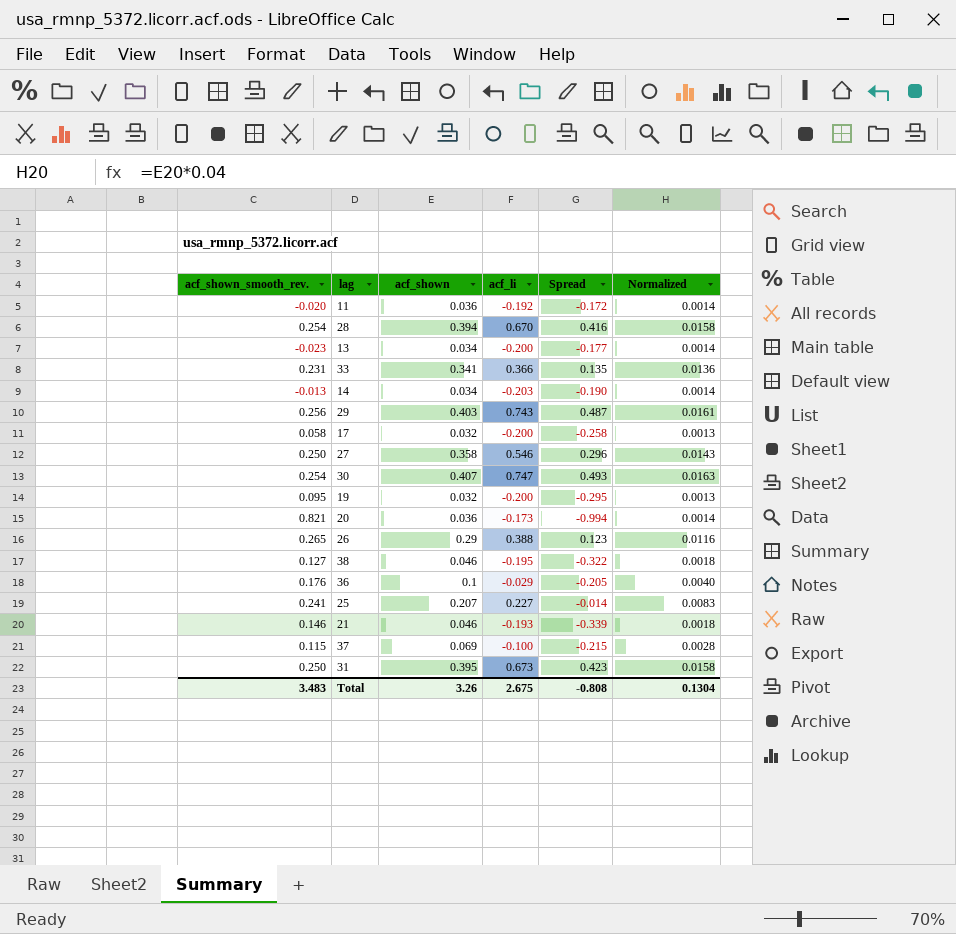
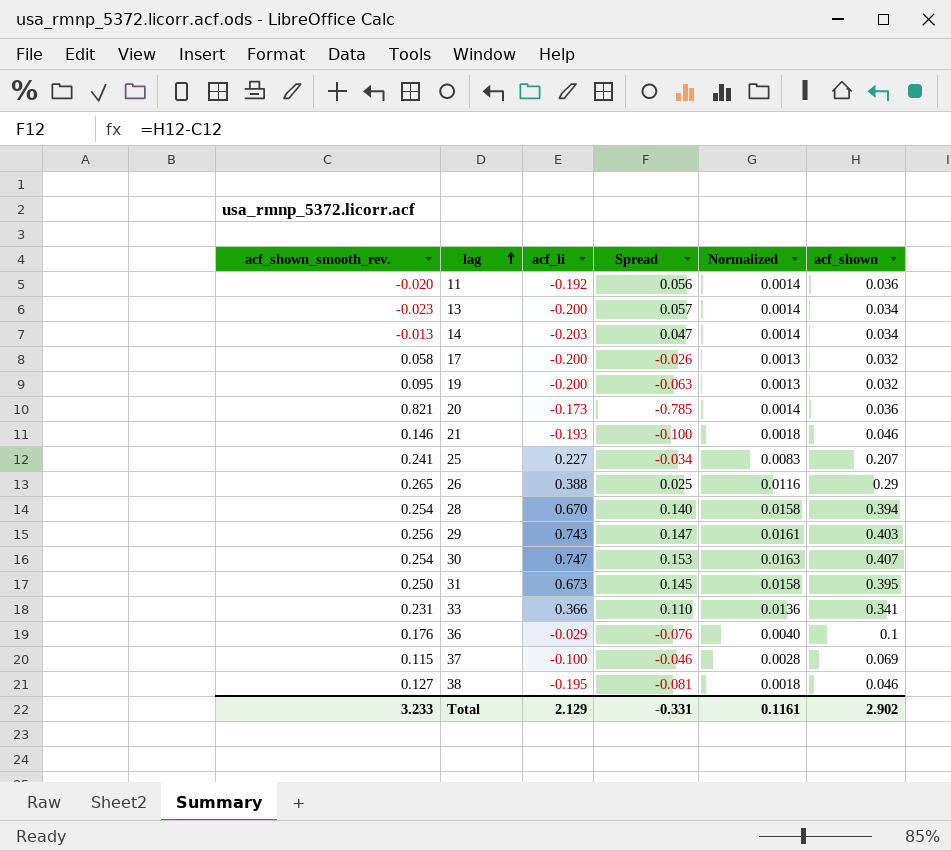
row order: none -> lag ascending
column Spread | formula: [acf_li] - [acf_shown_smooth_rev.] -> [acf_shown] - [acf_shown_smooth_rev.]
column acf_shown | position: 3 -> 6
row 27: 0.250 | 0.358 | 0.546 | 0.296 | 0.0143 -> none
Total | acf_shown_smooth_rev.: 3.483 -> 3.233
Total | acf_li: 2.675 -> 2.129
Total | Spread: -0.808 -> -0.331
Total | Normalized: 0.1304 -> 0.1161
Total | acf_shown: 3.26 -> 2.902

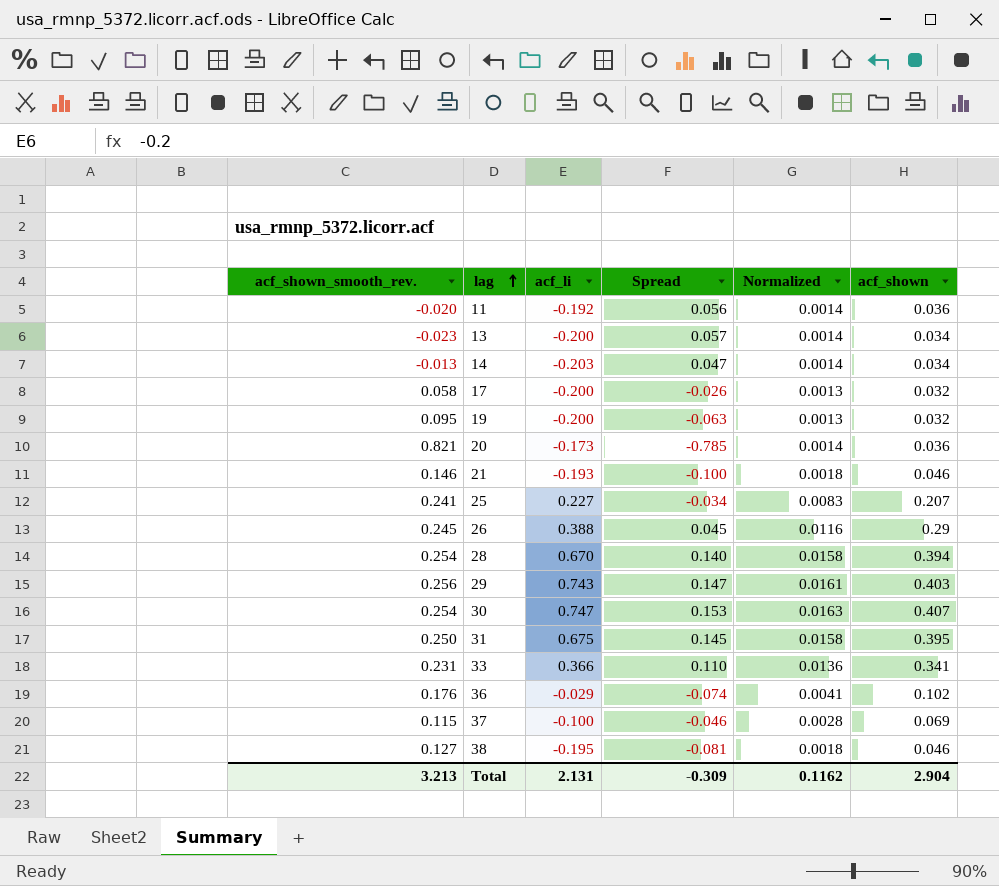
26 | acf_shown_smooth_rev.: 0.265 -> 0.245
26 | Spread: 0.025 -> 0.045
31 | acf_li: 0.673 -> 0.675
36 | Spread: -0.076 -> -0.074
36 | Normalized: 0.0040 -> 0.0041
36 | acf_shown: 0.1 -> 0.102
Total | acf_shown_smooth_rev.: 3.233 -> 3.213
Total | acf_li: 2.129 -> 2.131
Total | Spread: -0.331 -> -0.309
Total | Normalized: 0.1161 -> 0.1162
Total | acf_shown: 2.902 -> 2.904

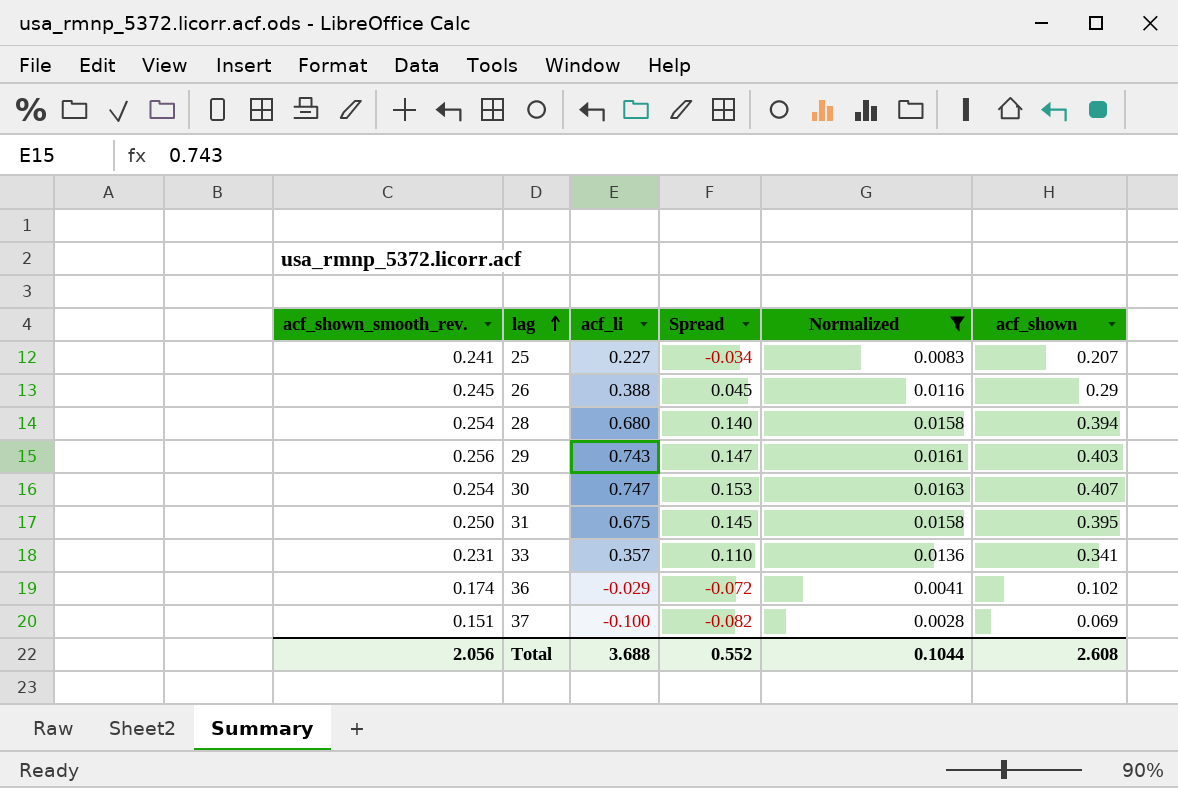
filter: none -> Normalized >= 0.0028
28 | acf_li: 0.670 -> 0.680
33 | acf_li: 0.366 -> 0.357
36 | acf_shown_smooth_rev.: 0.176 -> 0.174
36 | Spread: -0.074 -> -0.072
37 | acf_shown_smooth_rev.: 0.115 -> 0.151
37 | Spread: -0.046 -> -0.082
Total | acf_shown_smooth_rev.: 3.213 -> 2.056
Total | acf_li: 2.131 -> 3.688
Total | Spread: -0.309 -> 0.552
Total | Normalized: 0.1162 -> 0.1044
Total | acf_shown: 2.904 -> 2.608

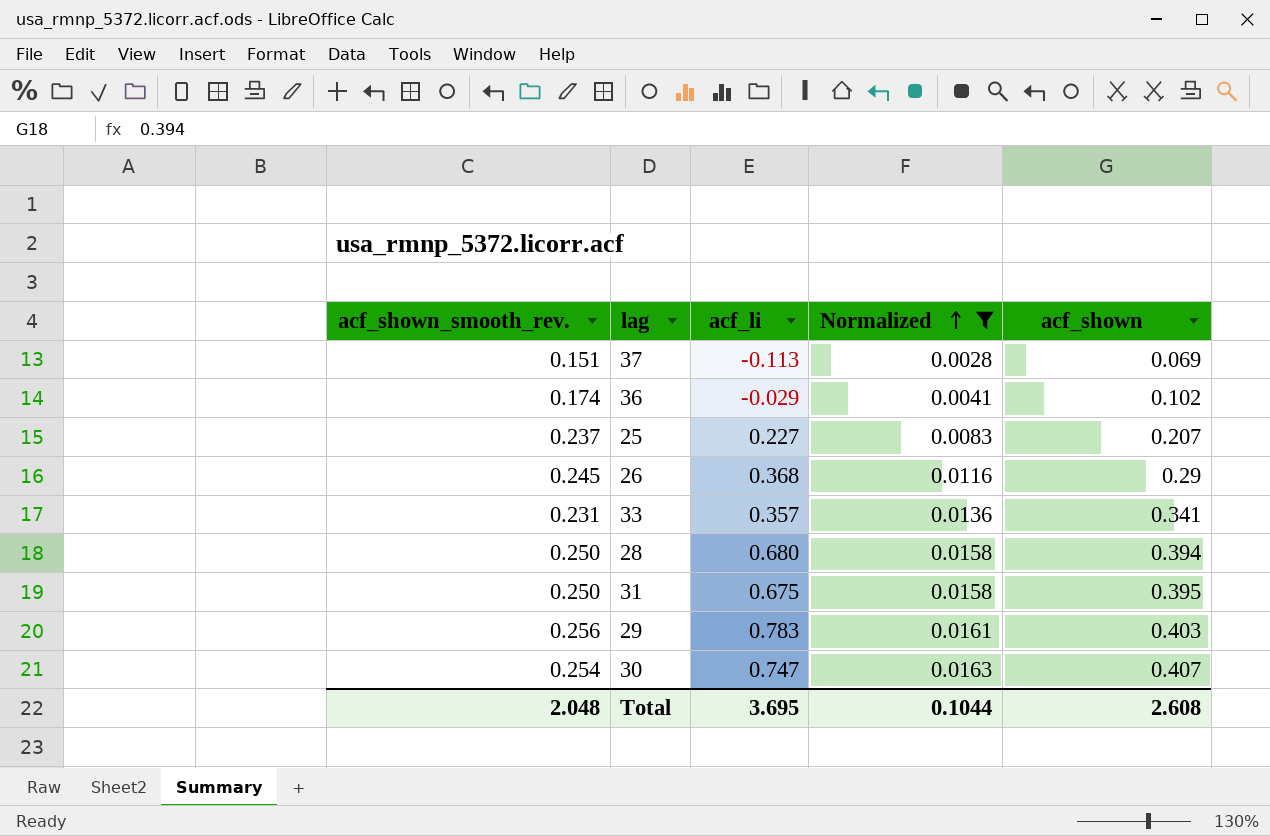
row order: lag ascending -> Normalized ascending
column Spread | formula: [acf_shown] - [acf_shown_smooth_rev.] -> none
37 | acf_li: -0.100 -> -0.113
25 | acf_shown_smooth_rev.: 0.241 -> 0.237
26 | acf_li: 0.388 -> 0.368
28 | acf_shown_smooth_rev.: 0.254 -> 0.250
29 | acf_li: 0.743 -> 0.783
Total | acf_shown_smooth_rev.: 2.056 -> 2.048
Total | acf_li: 3.688 -> 3.695

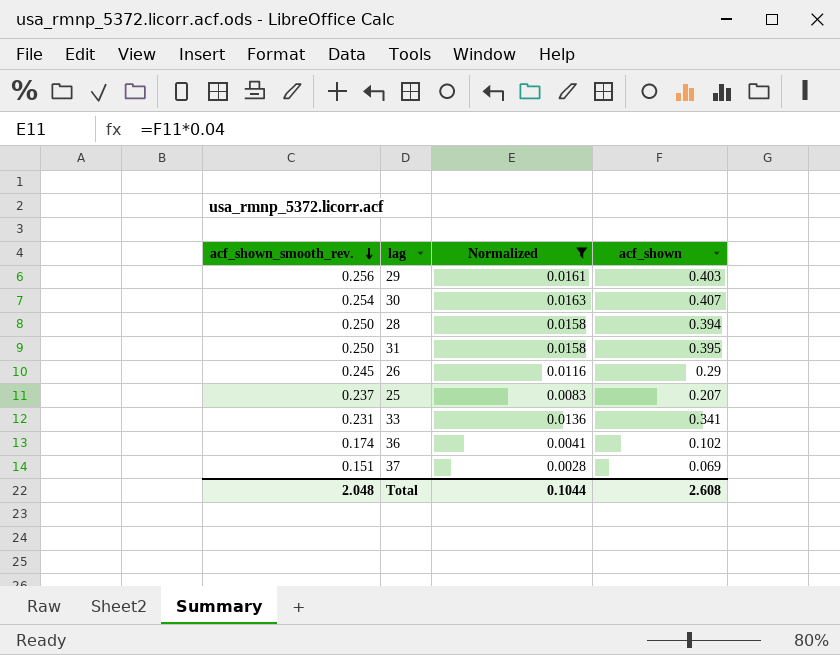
row order: Normalized ascending -> acf_shown_smooth_rev. descending
column acf_li | position: 3 -> none

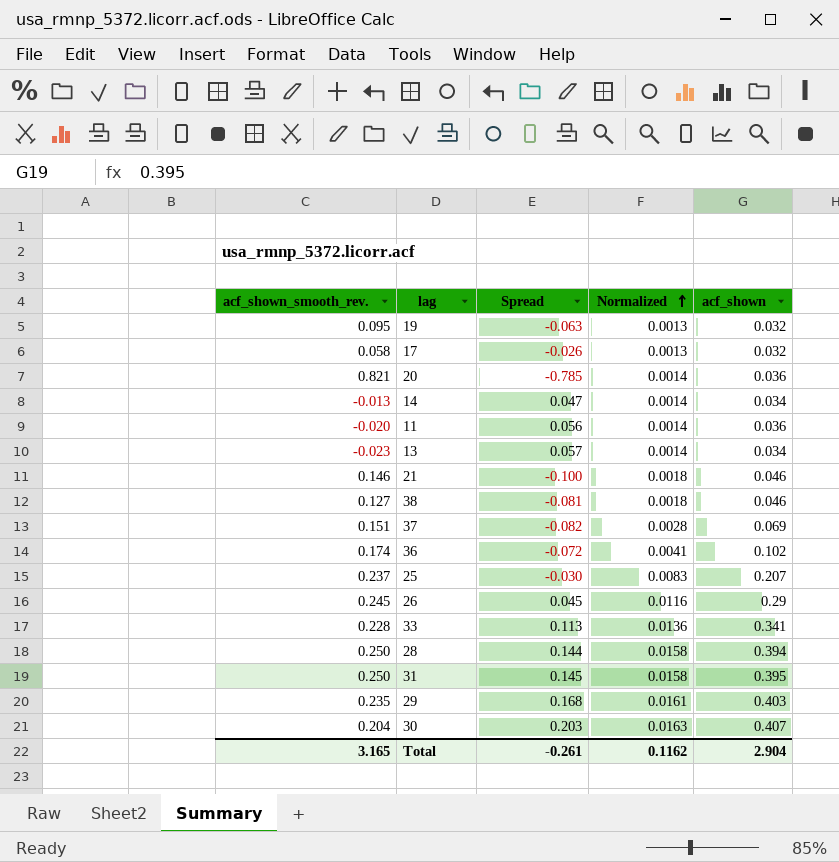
filter: Normalized >= 0.0028 -> none
row order: acf_shown_smooth_rev. descending -> Normalized ascending
column Spread | formula: none -> [acf_shown] - [acf_shown_smooth_rev.]
33 | acf_shown_smooth_rev.: 0.231 -> 0.228
29 | acf_shown_smooth_rev.: 0.256 -> 0.235
30 | acf_shown_smooth_rev.: 0.254 -> 0.204
Total | acf_shown_smooth_rev.: 2.048 -> 3.165
Total | Normalized: 0.1044 -> 0.1162
Total | acf_shown: 2.608 -> 2.904

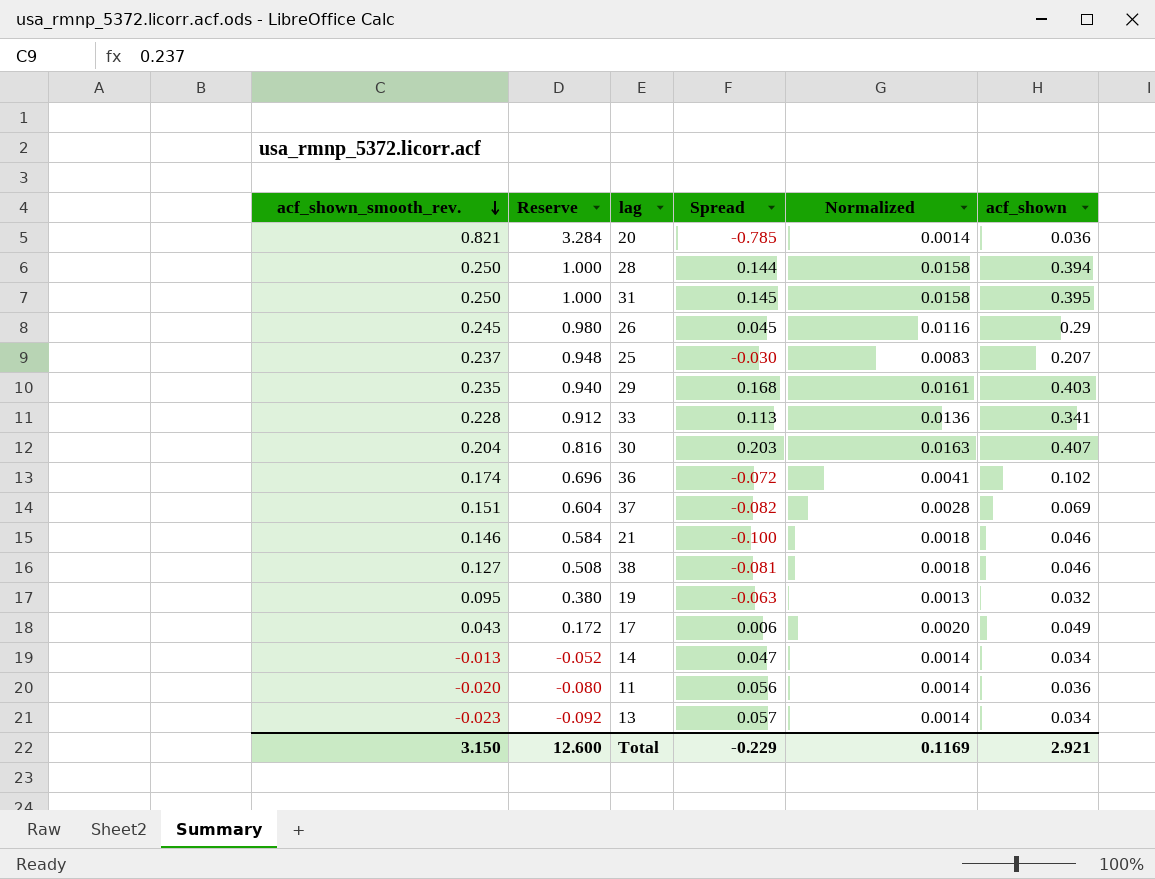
row order: Normalized ascending -> acf_shown_smooth_rev. descending
column Reserve | formula: none -> [acf_shown_smooth_rev.] * 4
17 | acf_shown_smooth_rev.: 0.058 -> 0.043
17 | Spread: -0.026 -> 0.006
17 | Normalized: 0.0013 -> 0.0020
17 | acf_shown: 0.032 -> 0.049
Total | acf_shown_smooth_rev.: 3.165 -> 3.150
Total | Spread: -0.261 -> -0.229
Total | Normalized: 0.1162 -> 0.1169
Total | acf_shown: 2.904 -> 2.921

